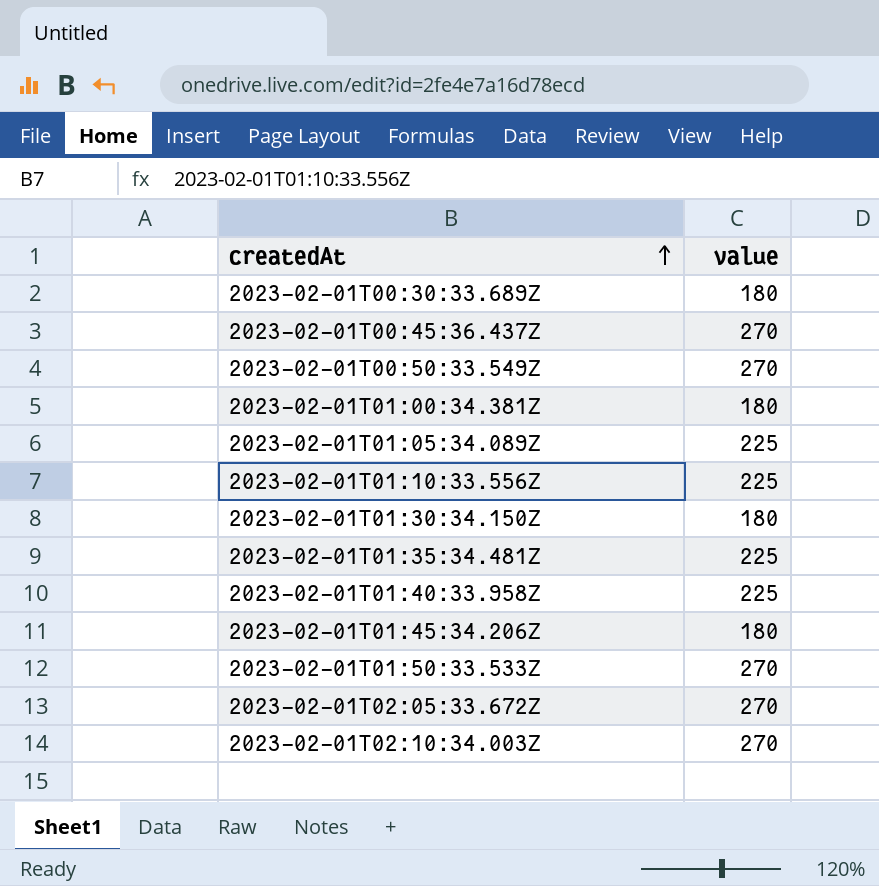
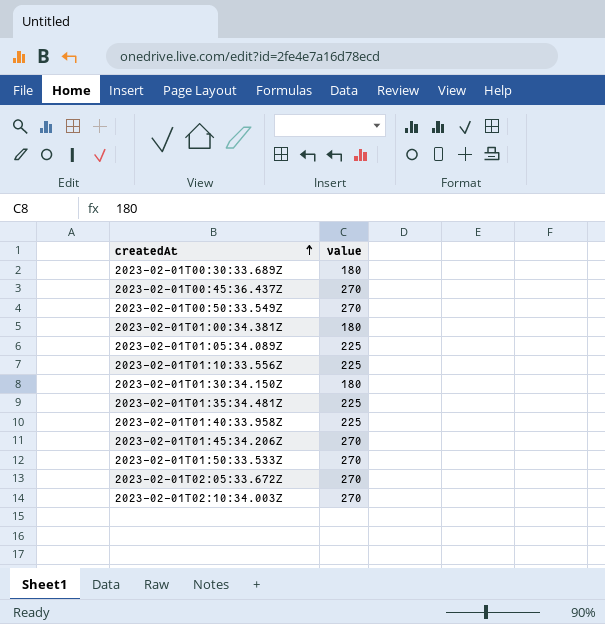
2023-02-01T01:45:34.206Z | value: 180 -> 270

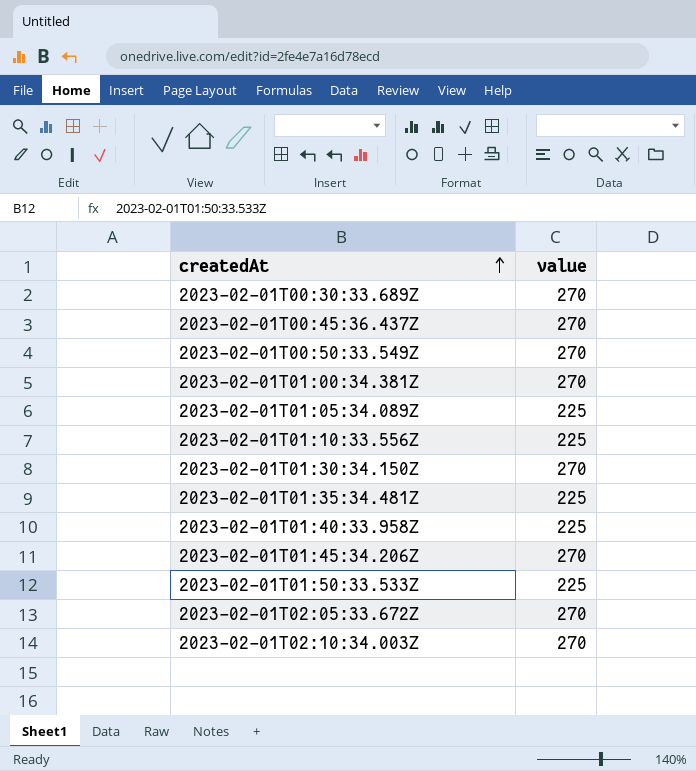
2023-02-01T00:30:33.689Z | value: 180 -> 270
2023-02-01T01:00:34.381Z | value: 180 -> 270
2023-02-01T01:30:34.150Z | value: 180 -> 270
2023-02-01T01:50:33.533Z | value: 270 -> 225

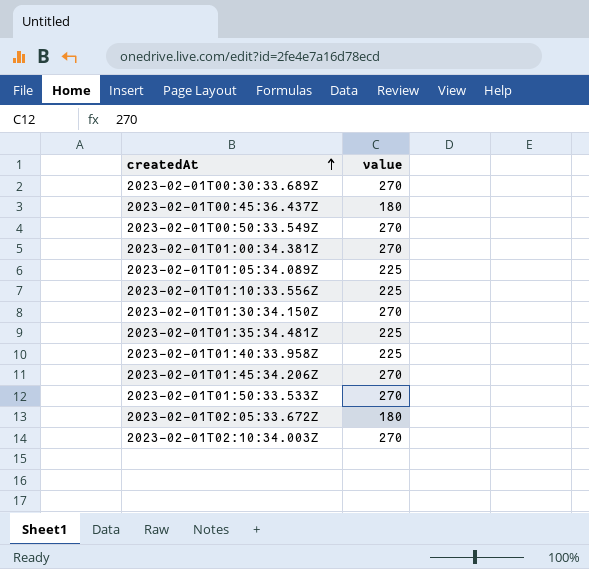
2023-02-01T00:45:36.437Z | value: 270 -> 180
2023-02-01T01:50:33.533Z | value: 225 -> 270
2023-02-01T02:05:33.672Z | value: 270 -> 180

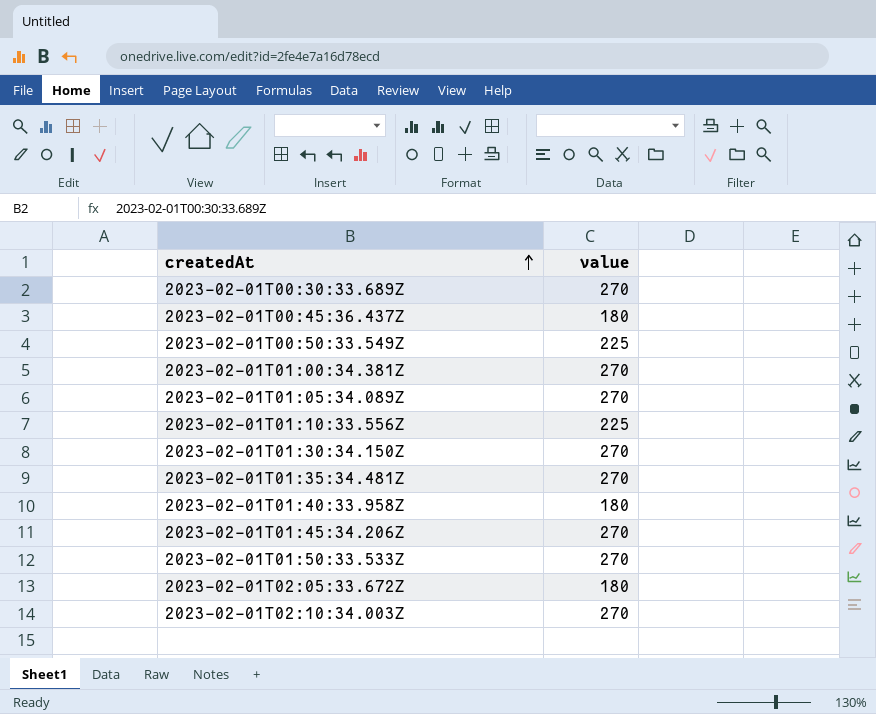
2023-02-01T00:50:33.549Z | value: 270 -> 225
2023-02-01T01:05:34.089Z | value: 225 -> 270
2023-02-01T01:35:34.481Z | value: 225 -> 270
2023-02-01T01:40:33.958Z | value: 225 -> 180

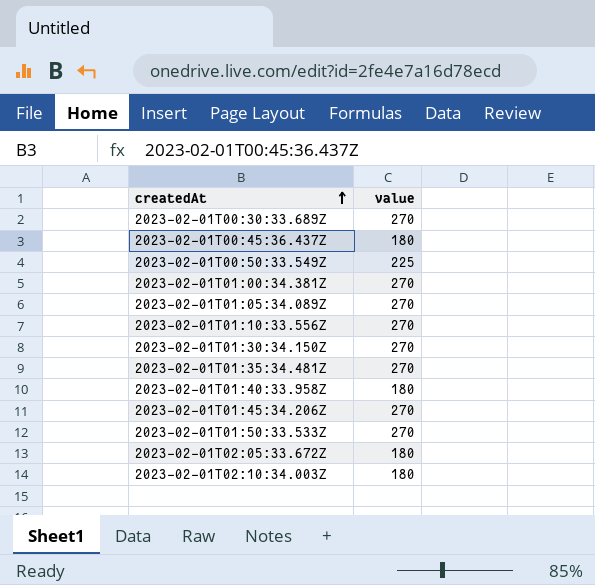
2023-02-01T01:10:33.556Z | value: 225 -> 270
2023-02-01T02:10:34.003Z | value: 270 -> 180

